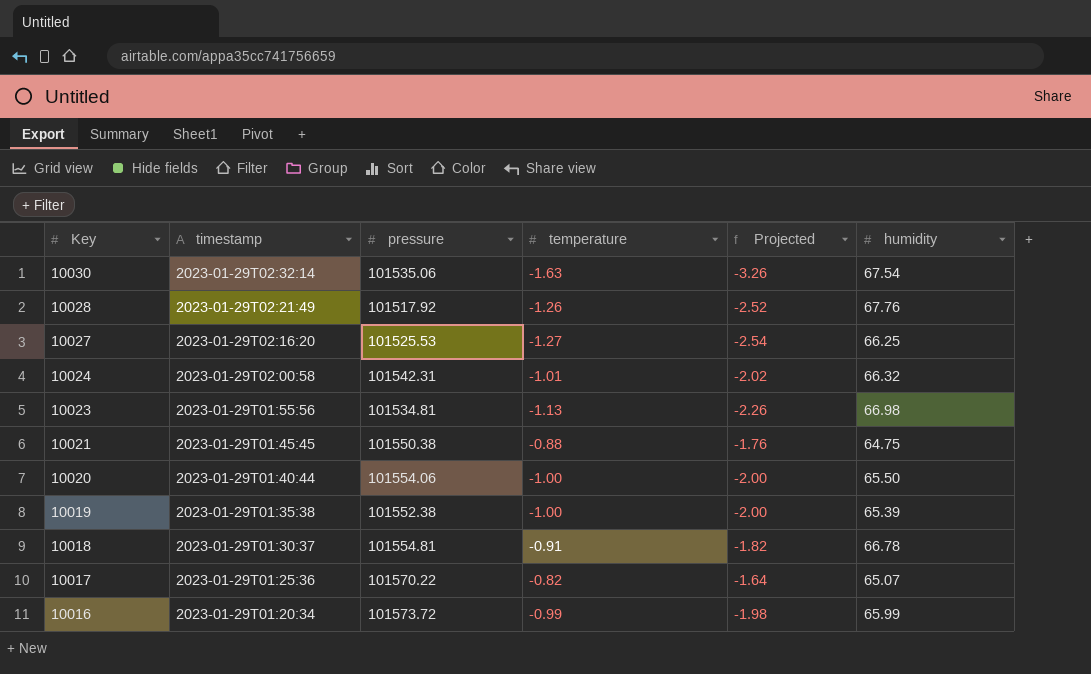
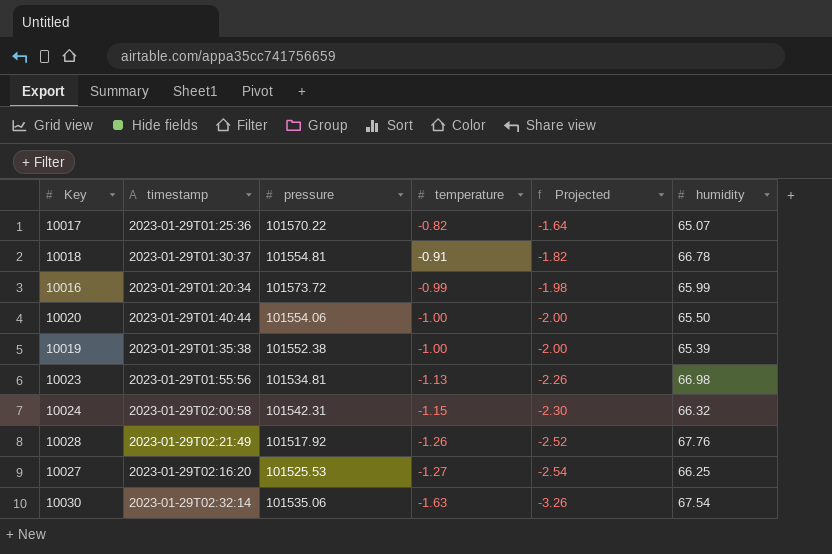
row order: Key descending -> temperature descending
row 10021: 2023-01-29T01:45:45 | 101550.38 | -0.88 | -1.76 | 64.75 -> none
10024 | temperature: -1.01 -> -1.15
10024 | Projected: -2.02 -> -2.30

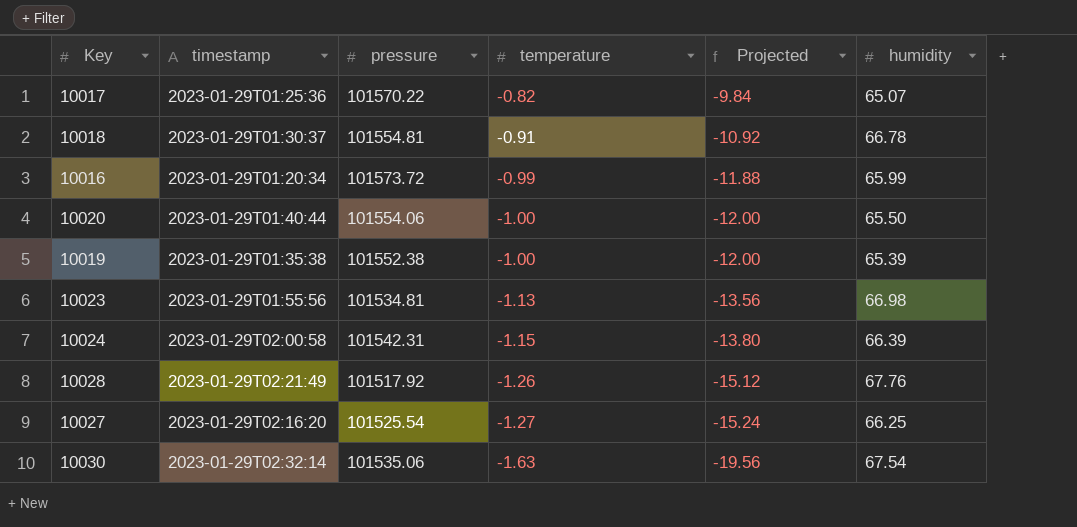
column Projected | formula: [temperature] * 2 -> [temperature] * 12
10024 | humidity: 66.32 -> 66.39
10027 | pressure: 101525.53 -> 101525.54

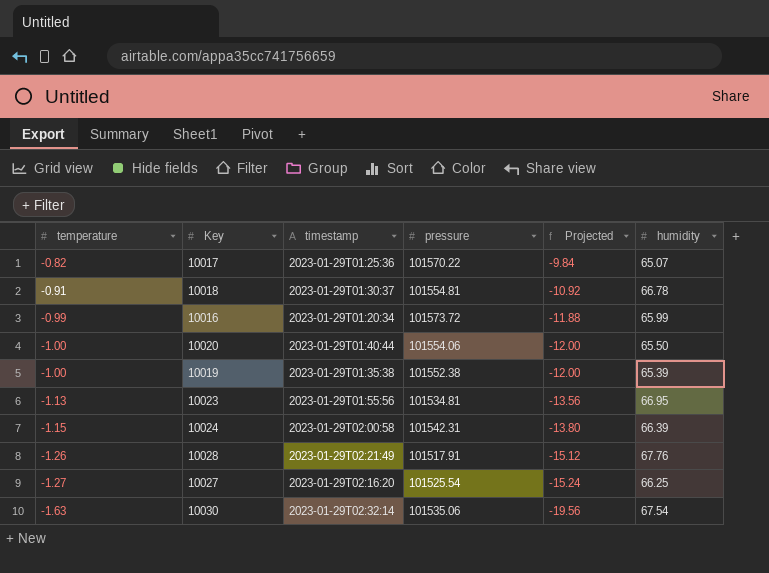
column temperature | position: 4 -> 1
10023 | humidity: 66.98 -> 66.95
10028 | pressure: 101517.92 -> 101517.91

